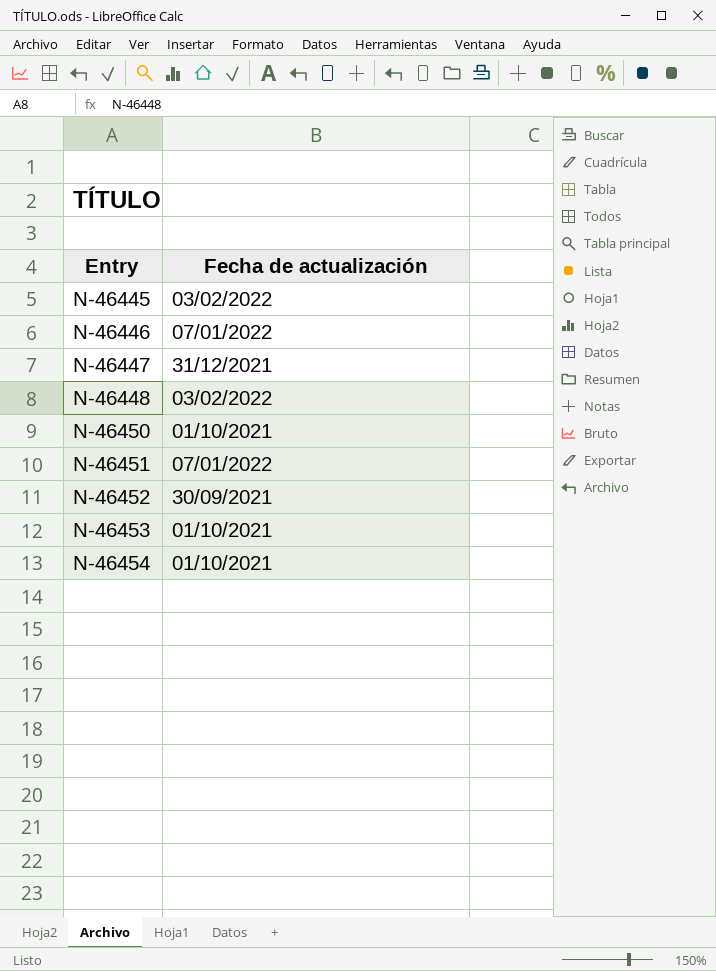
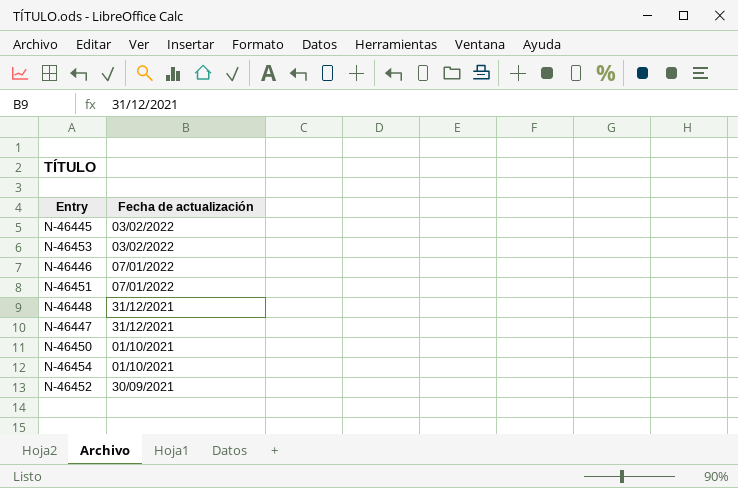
row order: Entry ascending -> Fecha de actualización descending
N-46453 | Fecha de actualización: 01/10/2021 -> 03/02/2022
N-46448 | Fecha de actualización: 03/02/2022 -> 31/12/2021

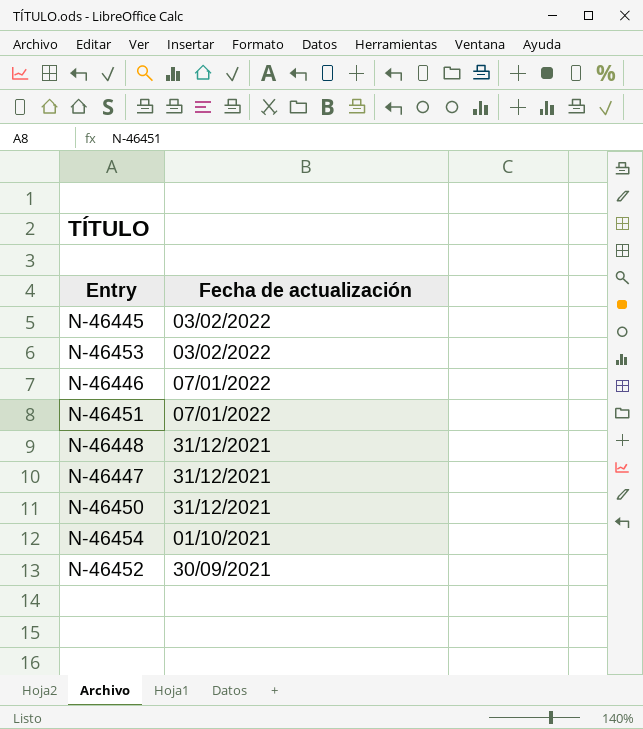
N-46450 | Fecha de actualización: 01/10/2021 -> 31/12/2021

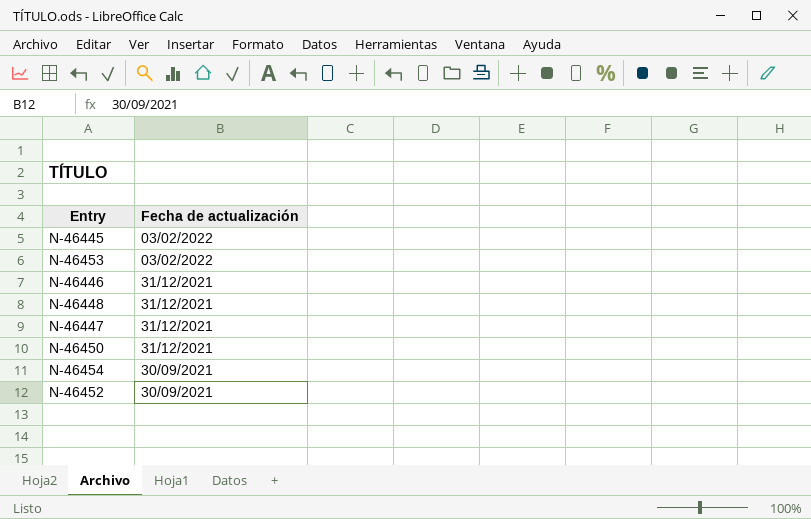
row N-46451: 07/01/2022 -> none
N-46446 | Fecha de actualización: 07/01/2022 -> 31/12/2021
N-46454 | Fecha de actualización: 01/10/2021 -> 30/09/2021

